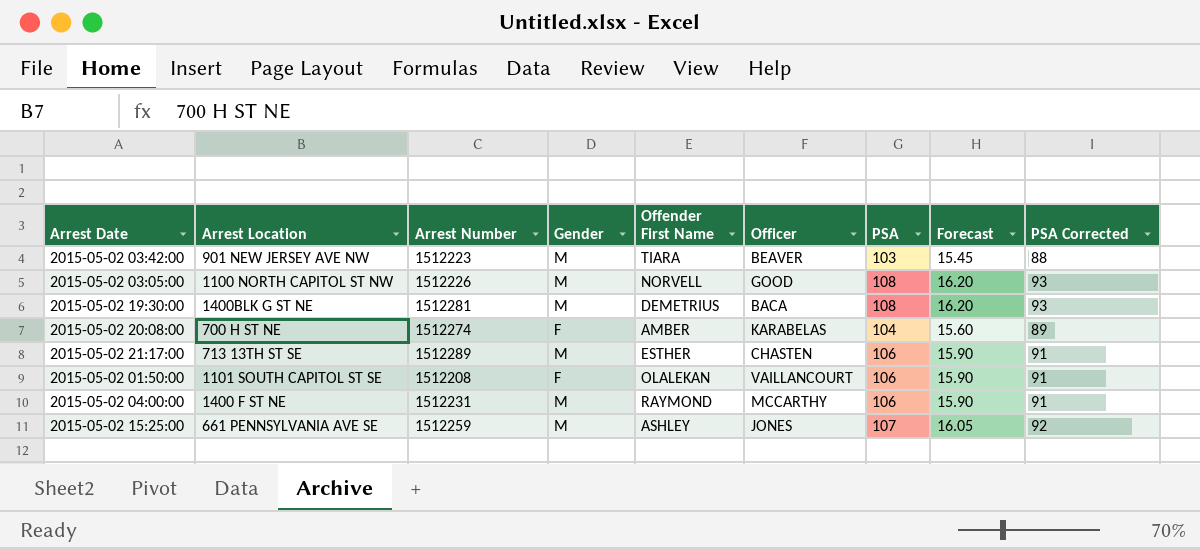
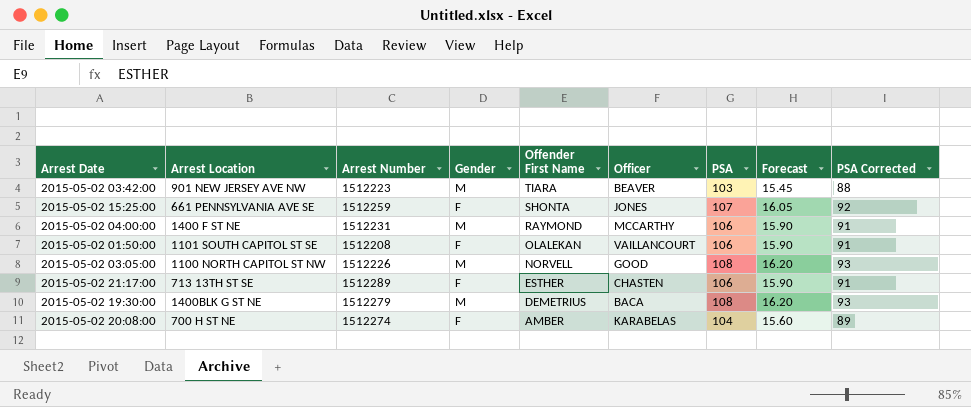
row order: none -> Offender First Name descending
2015-05-02 15:25:00 | Gender: M -> F
2015-05-02 15:25:00 | Offender First Name: ASHLEY -> SHONTA
2015-05-02 21:17:00 | Gender: M -> F
2015-05-02 19:30:00 | Arrest Number: 1512281 -> 1512279

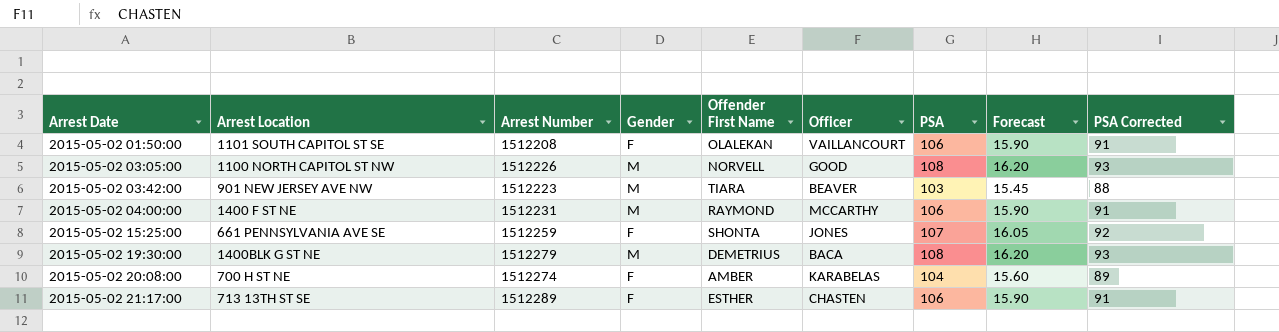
row order: Offender First Name descending -> Arrest Date ascending

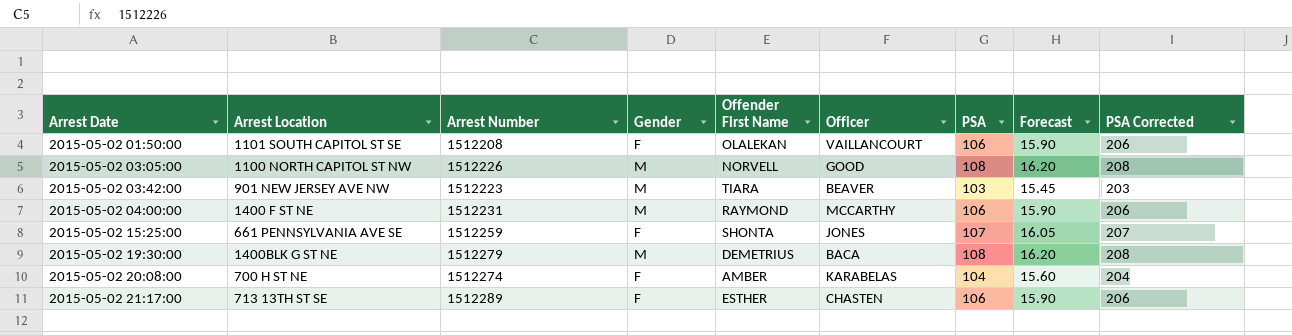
column PSA Corrected | formula: [PSA] - 15 -> [PSA] + 100

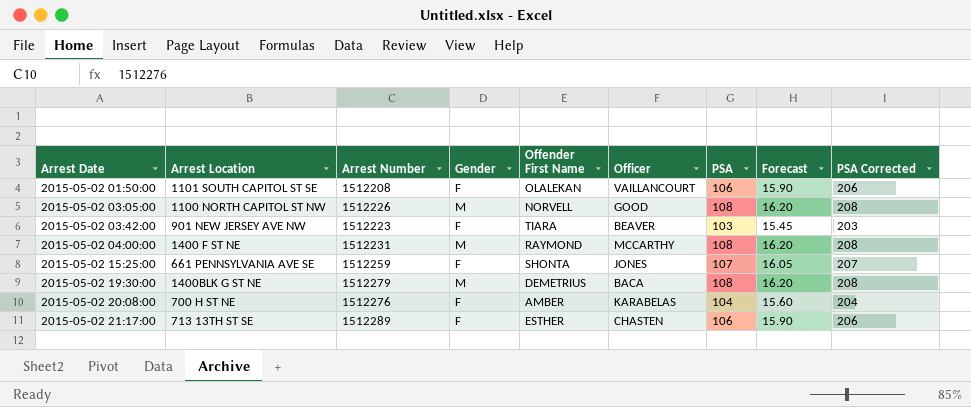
2015-05-02 03:42:00 | Gender: M -> F
2015-05-02 04:00:00 | PSA: 106 -> 108
2015-05-02 04:00:00 | Forecast: 15.90 -> 16.20
2015-05-02 04:00:00 | PSA Corrected: 206 -> 208
2015-05-02 20:08:00 | Arrest Number: 1512274 -> 1512276

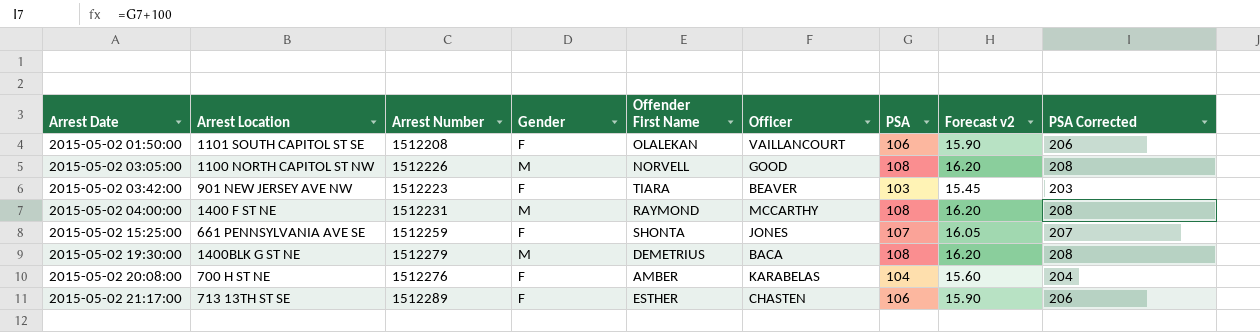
column name: Forecast -> Forecast v2

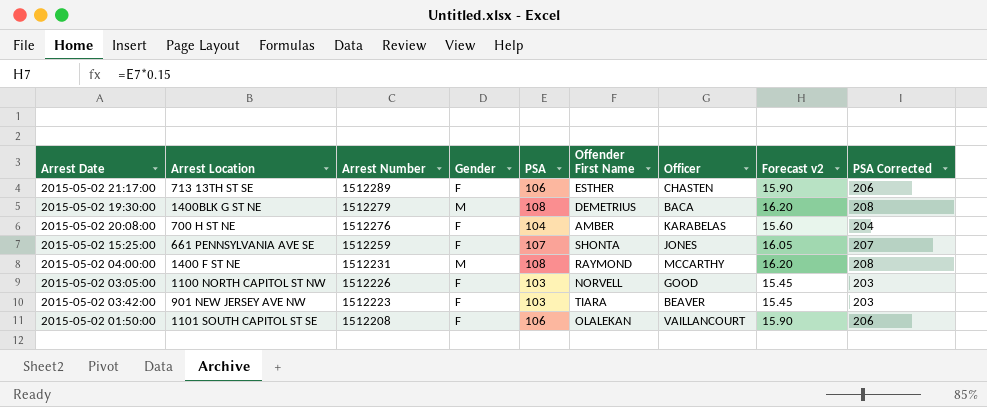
row order: Arrest Date ascending -> Arrest Number descending
column PSA | position: 7 -> 5
2015-05-02 03:05:00 | Gender: M -> F
2015-05-02 03:05:00 | PSA: 108 -> 103
2015-05-02 03:05:00 | Forecast v2: 16.20 -> 15.45
2015-05-02 03:05:00 | PSA Corrected: 208 -> 203

